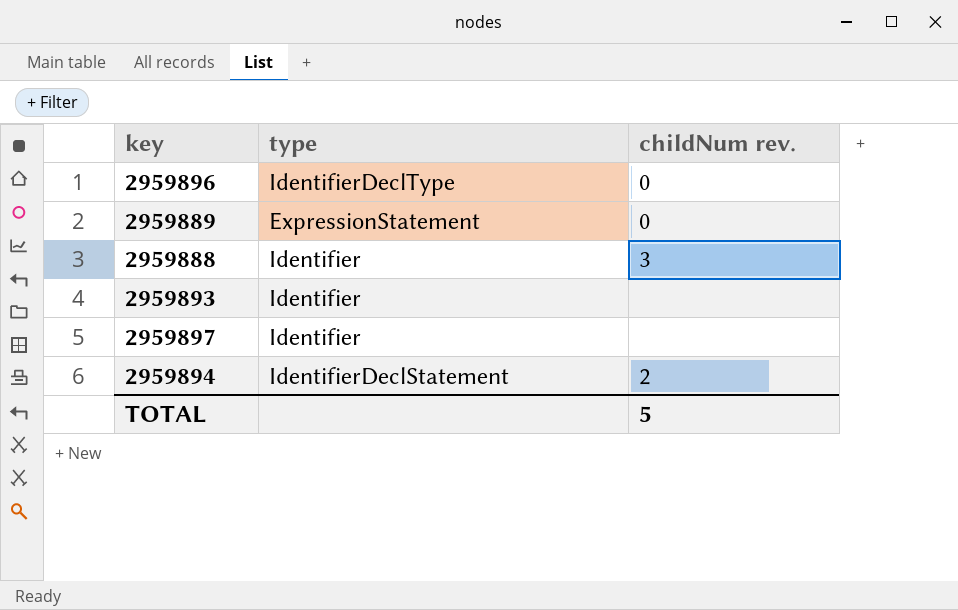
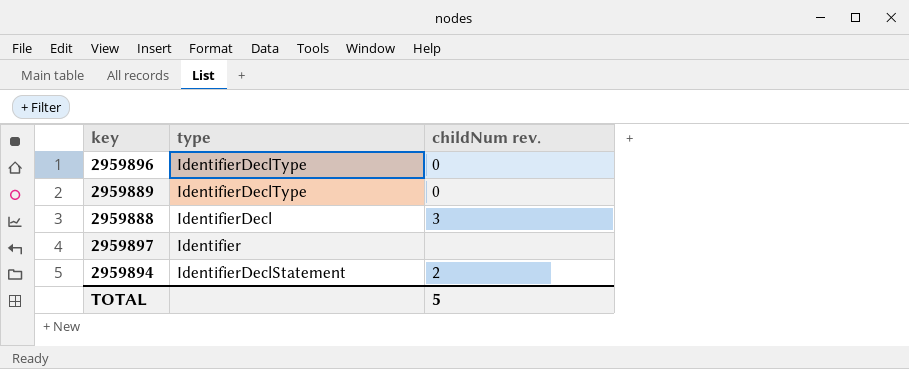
row 2959893: Identifier | none -> none
2959889 | type: ExpressionStatement -> IdentifierDeclType
2959888 | type: Identifier -> IdentifierDecl

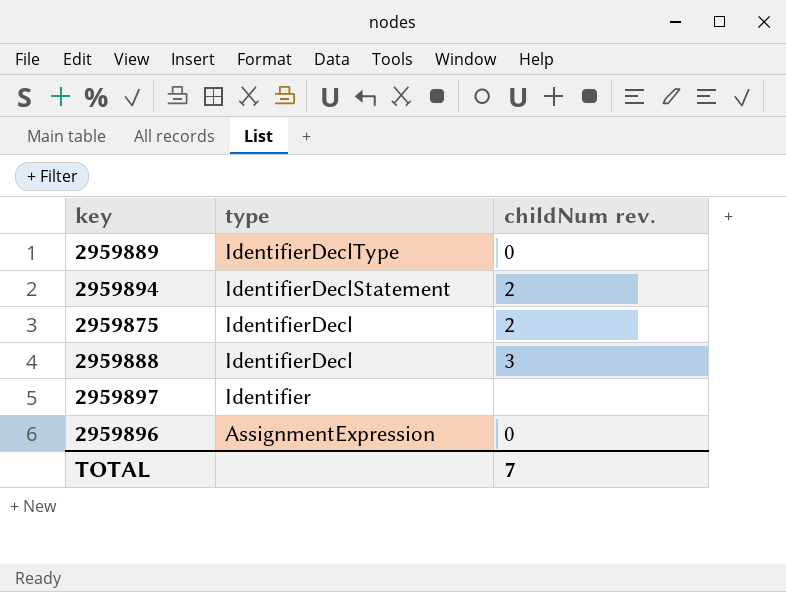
row order: none -> type descending
row 2959875: none -> IdentifierDecl | 2
2959896 | type: IdentifierDeclType -> AssignmentExpression
TOTAL | childNum rev.: 5 -> 7

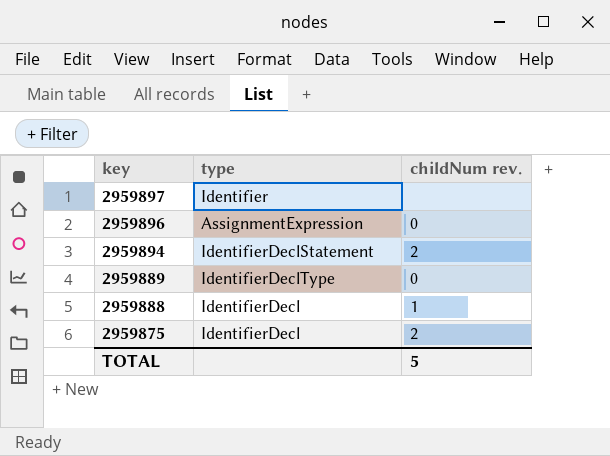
row order: type descending -> key descending
2959888 | childNum rev.: 3 -> 1
TOTAL | childNum rev.: 7 -> 5

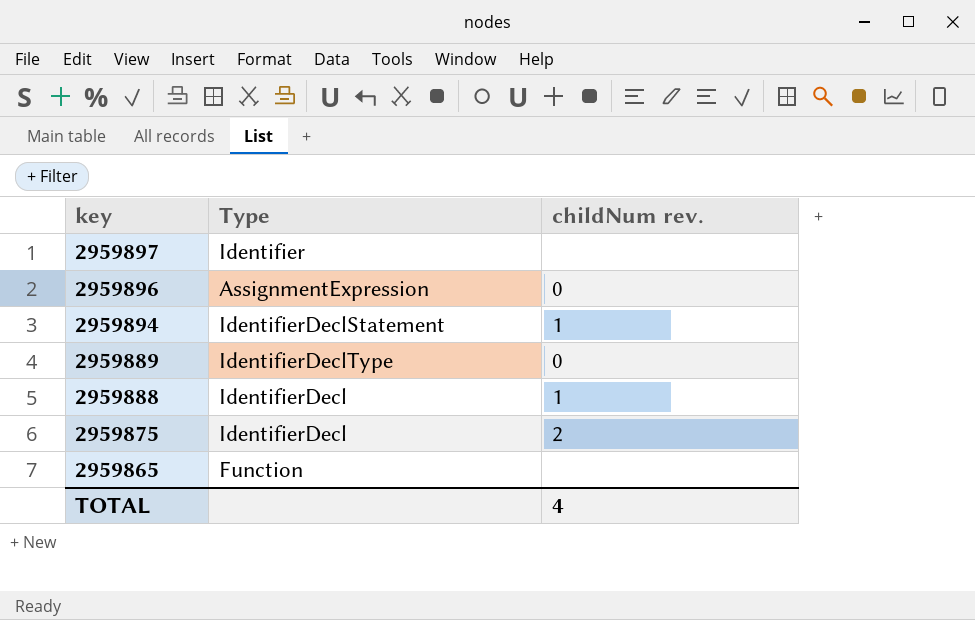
column name: type -> Type
2959894 | childNum rev.: 2 -> 1
row 2959865: none -> Function | none
TOTAL | childNum rev.: 5 -> 4

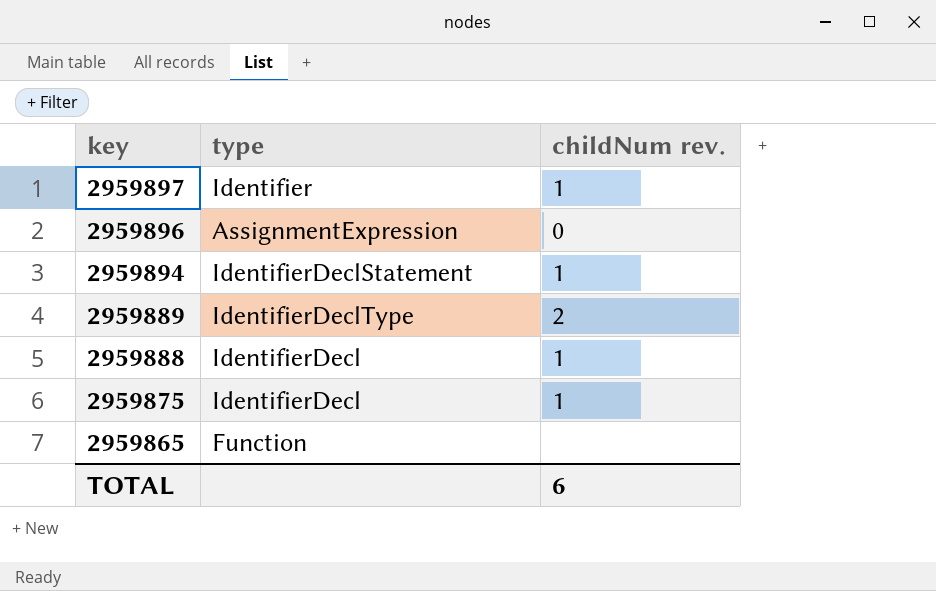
column name: Type -> type
2959897 | childNum rev.: none -> 1
2959889 | childNum rev.: 0 -> 2
2959875 | childNum rev.: 2 -> 1
TOTAL | childNum rev.: 4 -> 6

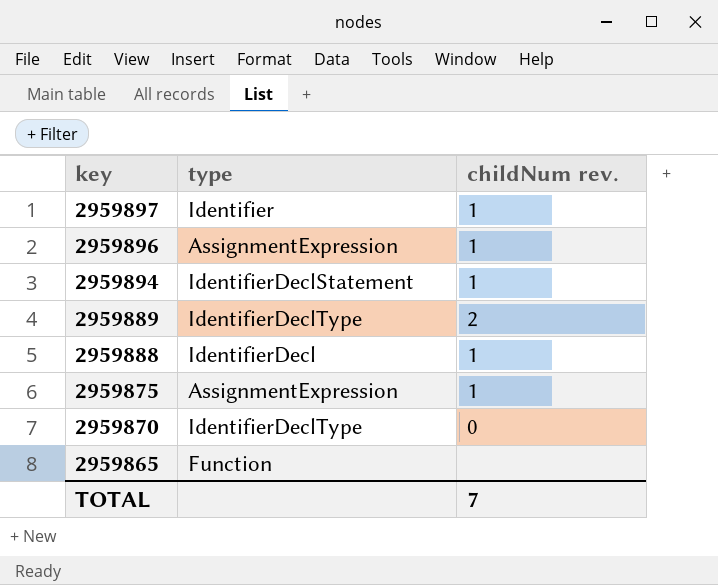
2959896 | childNum rev.: 0 -> 1
2959875 | type: IdentifierDecl -> AssignmentExpression
row 2959870: none -> IdentifierDeclType | 0
TOTAL | childNum rev.: 6 -> 7

